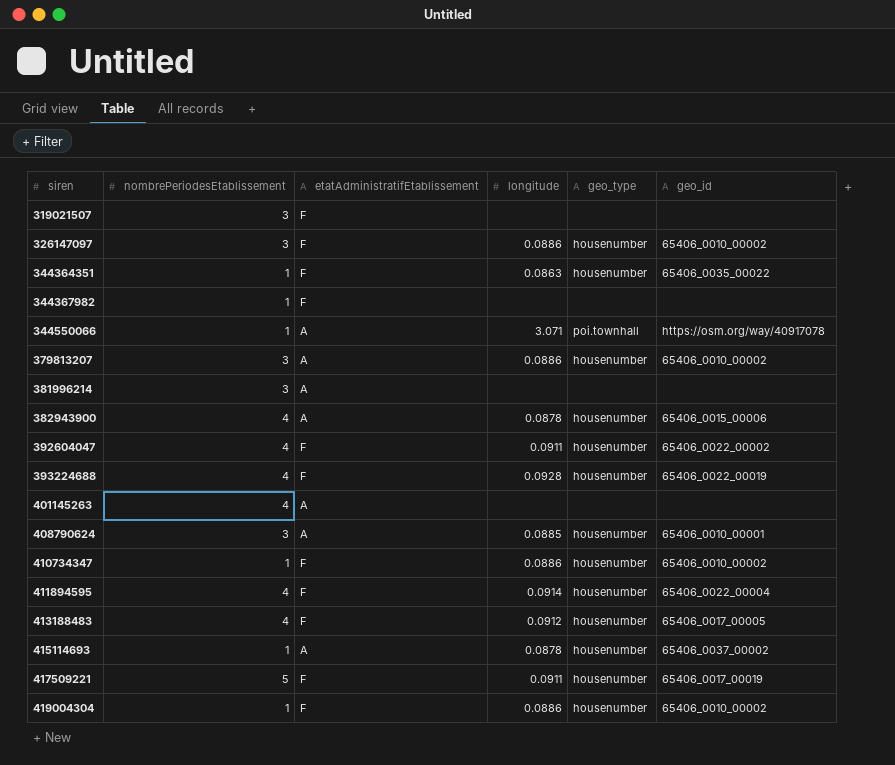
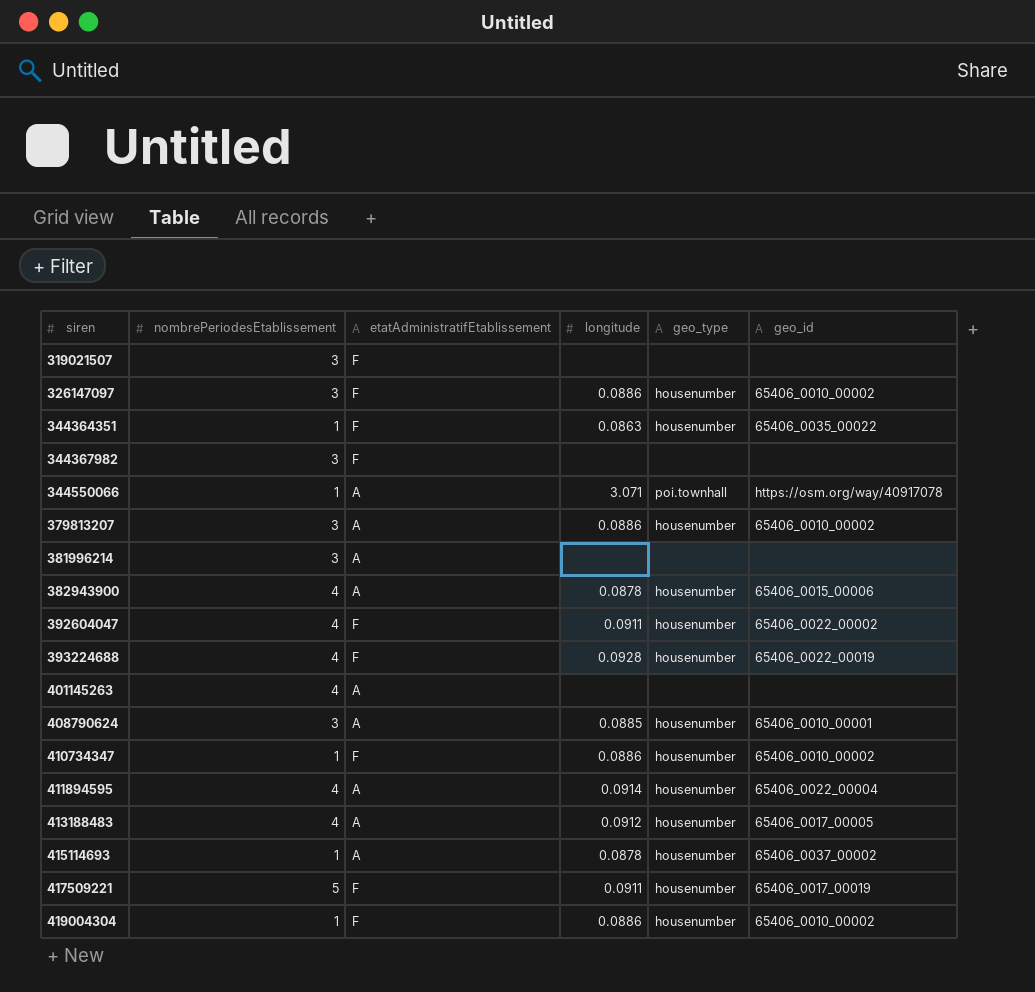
344367982 | nombrePeriodesEtablissement: 1 -> 3
411894595 | etatAdministratifEtablissement: F -> A
413188483 | etatAdministratifEtablissement: F -> A

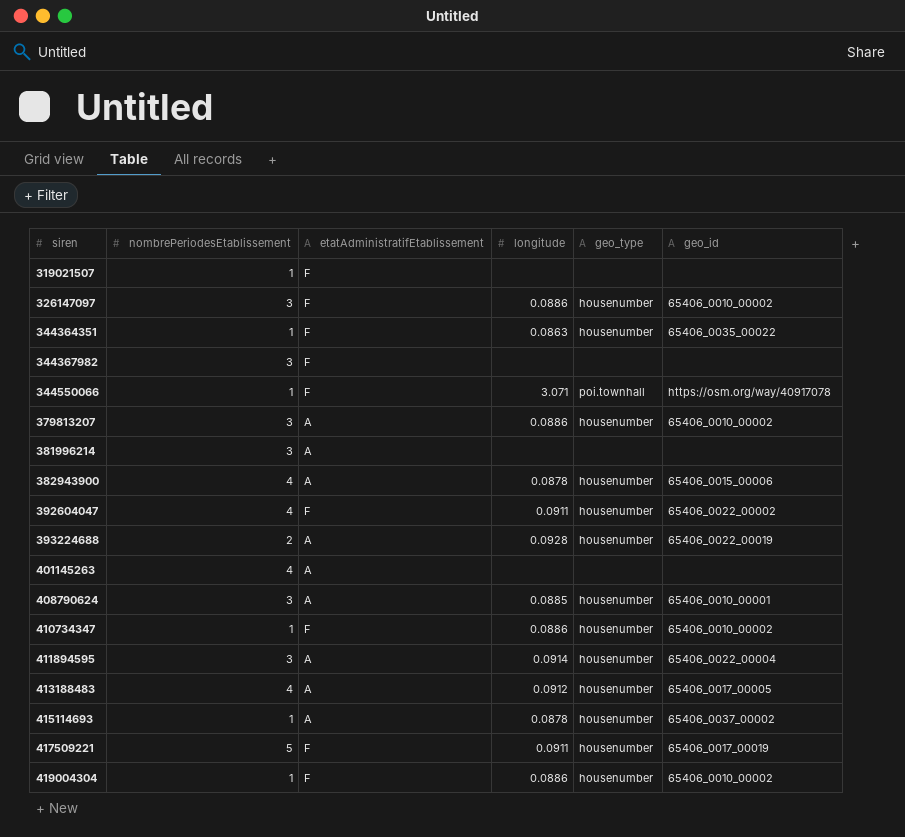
319021507 | nombrePeriodesEtablissement: 3 -> 1
344550066 | etatAdministratifEtablissement: A -> F
393224688 | nombrePeriodesEtablissement: 4 -> 2
393224688 | etatAdministratifEtablissement: F -> A
411894595 | nombrePeriodesEtablissement: 4 -> 3

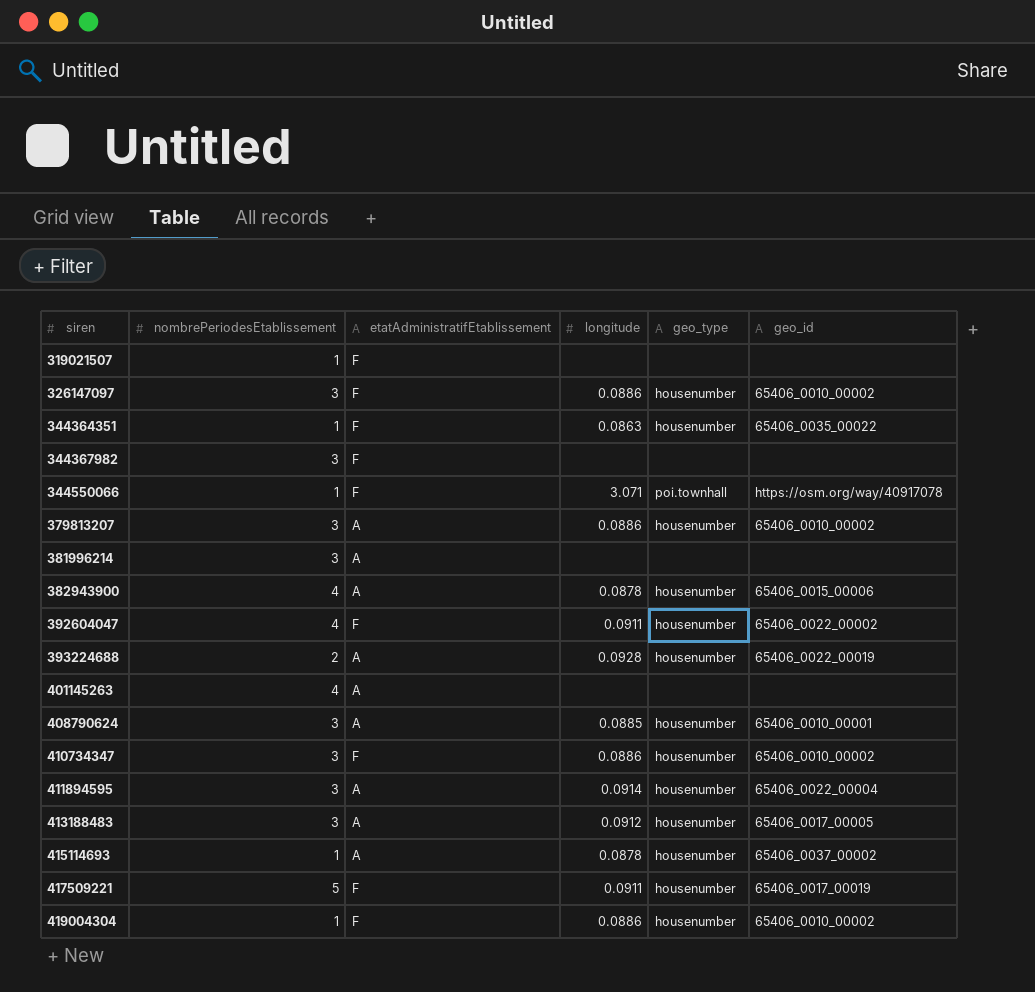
410734347 | nombrePeriodesEtablissement: 1 -> 3
413188483 | nombrePeriodesEtablissement: 4 -> 3

